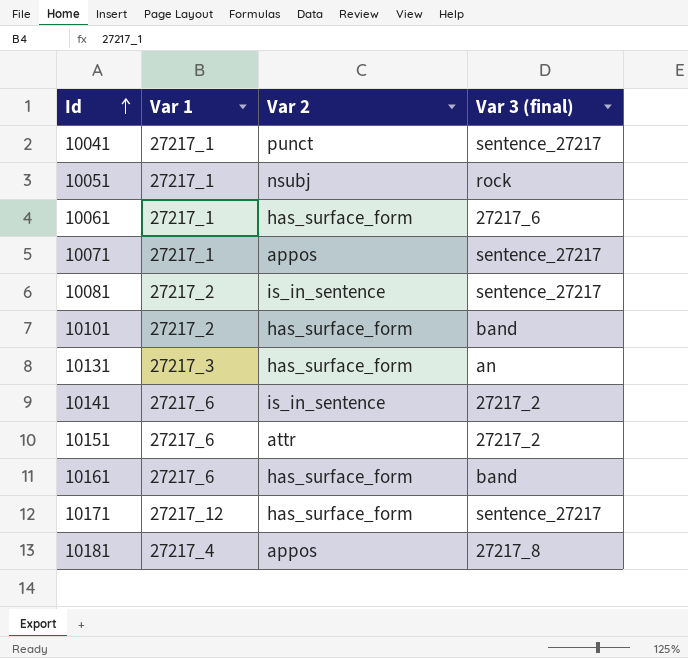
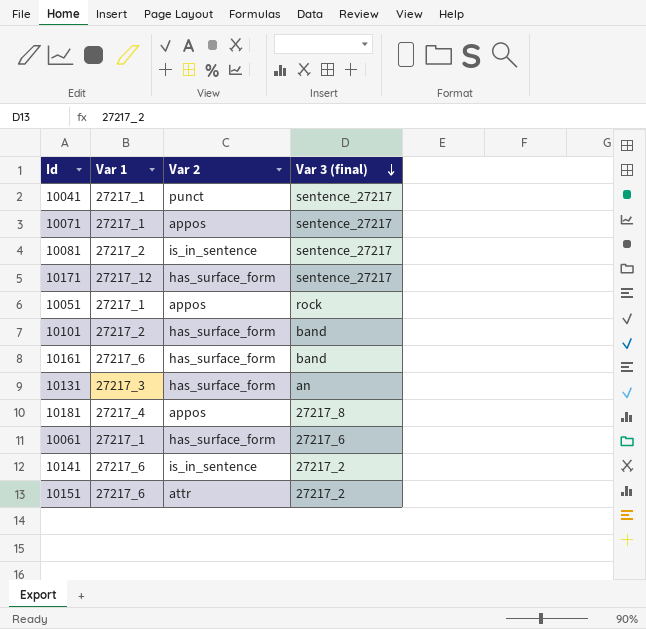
row order: Id ascending -> Var 3 (final) descending
10051 | Var 2: nsubj -> appos

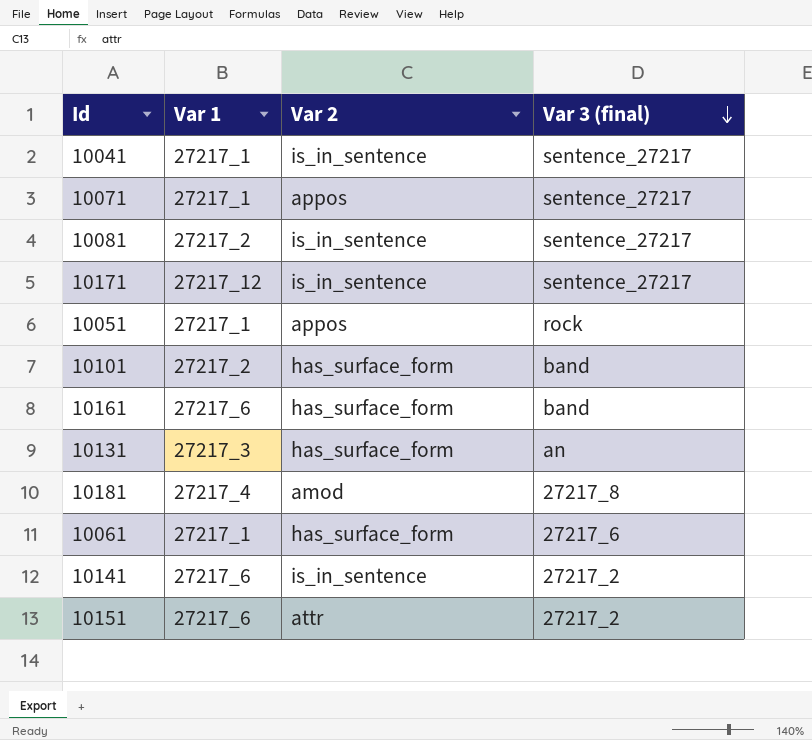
10041 | Var 2: punct -> is_in_sentence
10171 | Var 2: has_surface_form -> is_in_sentence
10181 | Var 2: appos -> amod

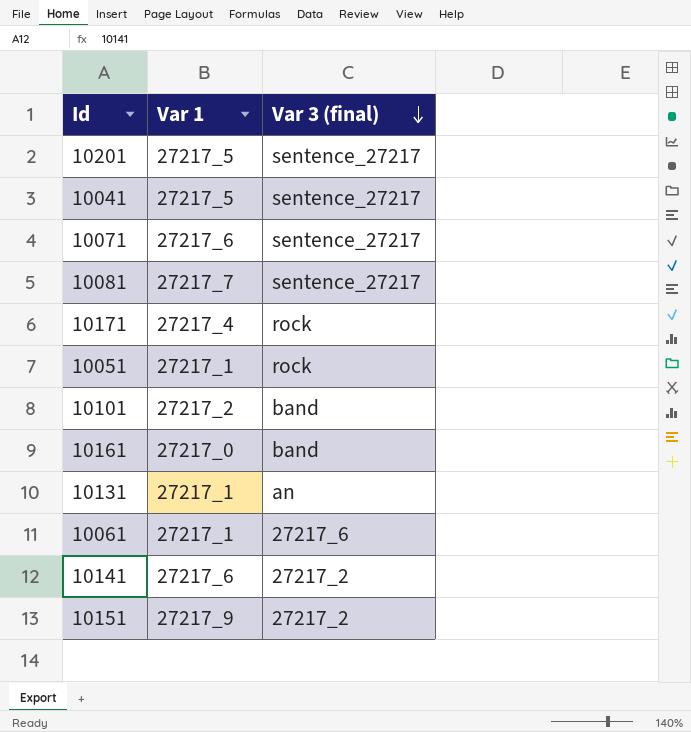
column Var 2 | position: 3 -> none
row 10181: 27217_4 | amod | 27217_8 -> none
row 10201: none -> 27217_5 | sentence_27217
10041 | Var 1: 27217_1 -> 27217_5
10071 | Var 1: 27217_1 -> 27217_6
10081 | Var 1: 27217_2 -> 27217_7
10171 | Var 1: 27217_12 -> 27217_4
10171 | Var 3 (final): sentence_27217 -> rock
10161 | Var 1: 27217_6 -> 27217_0
10131 | Var 1: 27217_3 -> 27217_1
10151 | Var 1: 27217_6 -> 27217_9

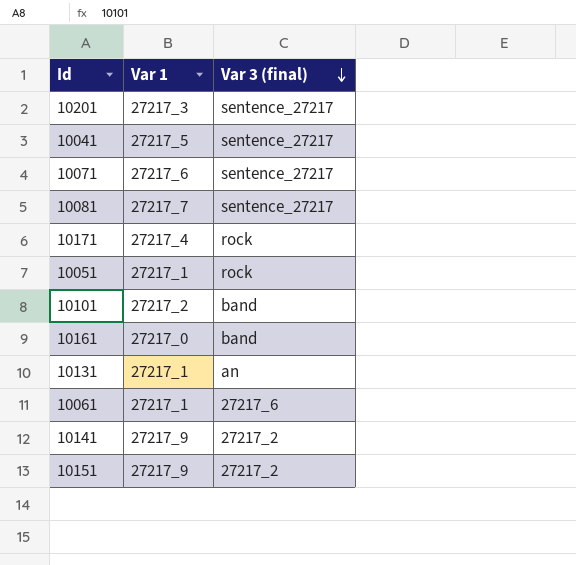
10201 | Var 1: 27217_5 -> 27217_3
10141 | Var 1: 27217_6 -> 27217_9

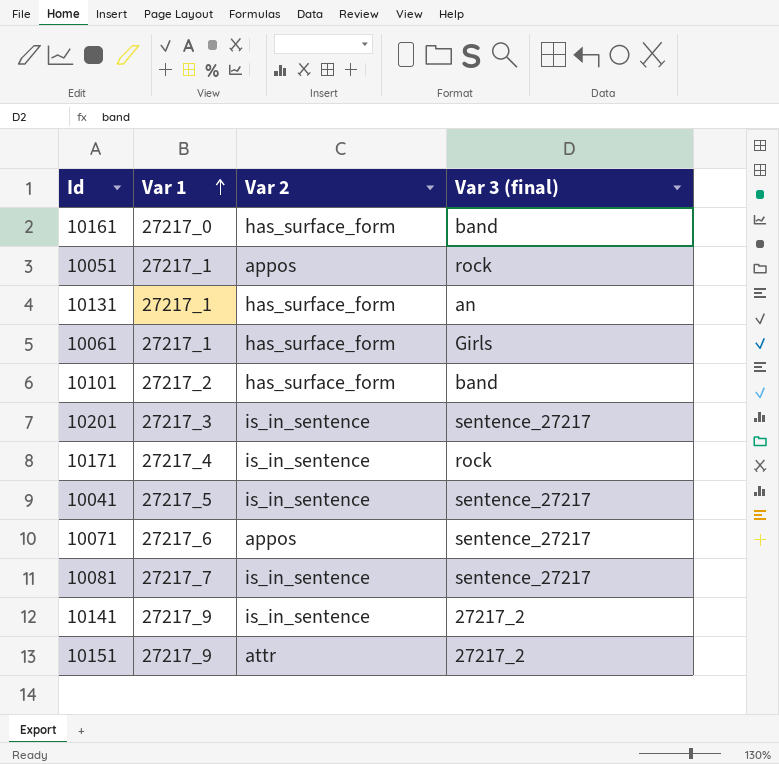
row order: Var 3 (final) descending -> Var 1 ascending
column Var 2 | position: none -> 3
10061 | Var 3 (final): 27217_6 -> Girls

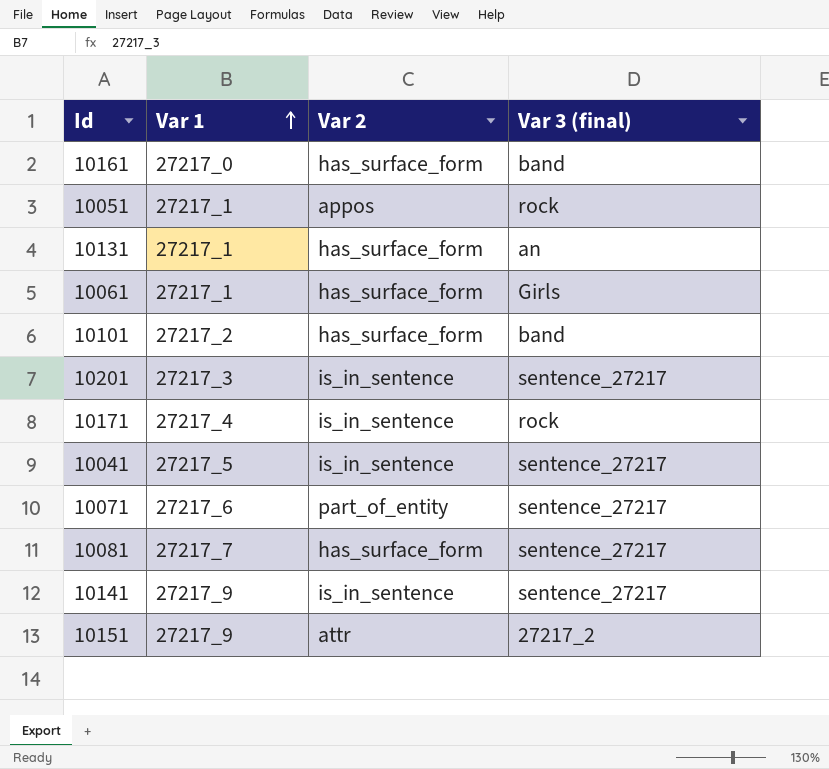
10071 | Var 2: appos -> part_of_entity
10081 | Var 2: is_in_sentence -> has_surface_form
10141 | Var 3 (final): 27217_2 -> sentence_27217

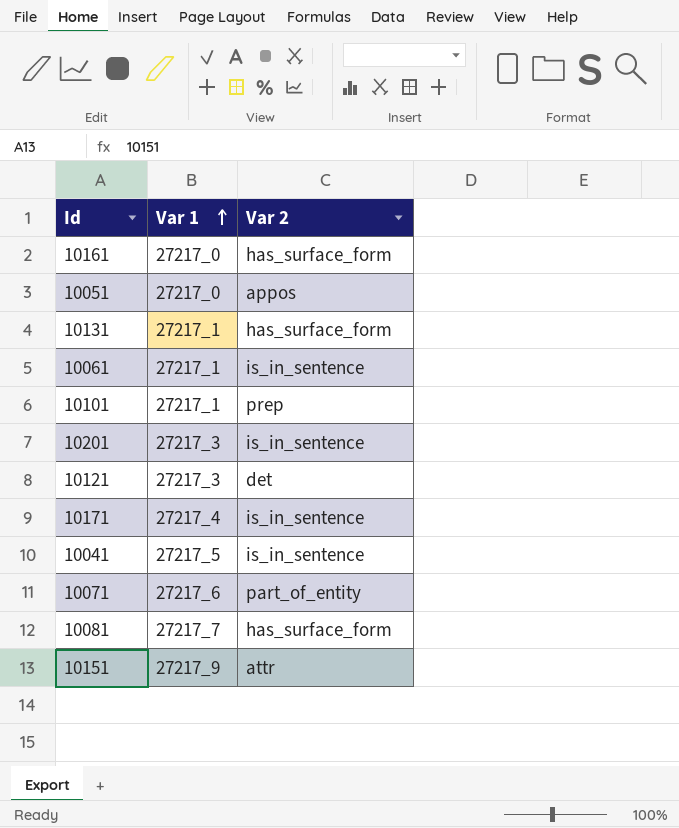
column Var 3 (final) | position: 4 -> none
row 10141: 27217_9 | is_in_sentence | sentence_27217 -> none
10051 | Var 1: 27217_1 -> 27217_0
10061 | Var 2: has_surface_form -> is_in_sentence
10101 | Var 1: 27217_2 -> 27217_1
10101 | Var 2: has_surface_form -> prep
row 10121: none -> 27217_3 | det

